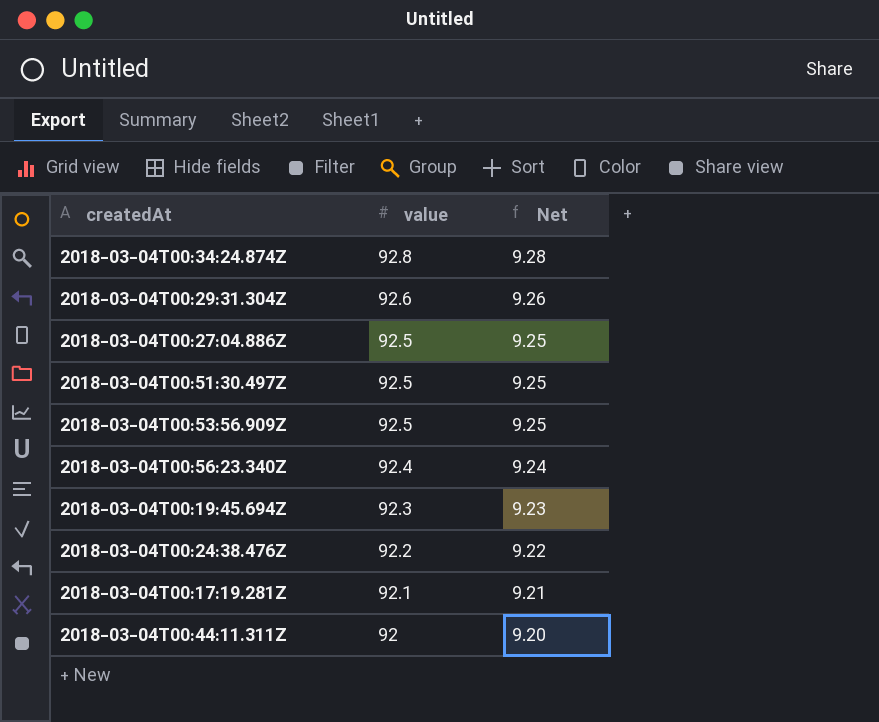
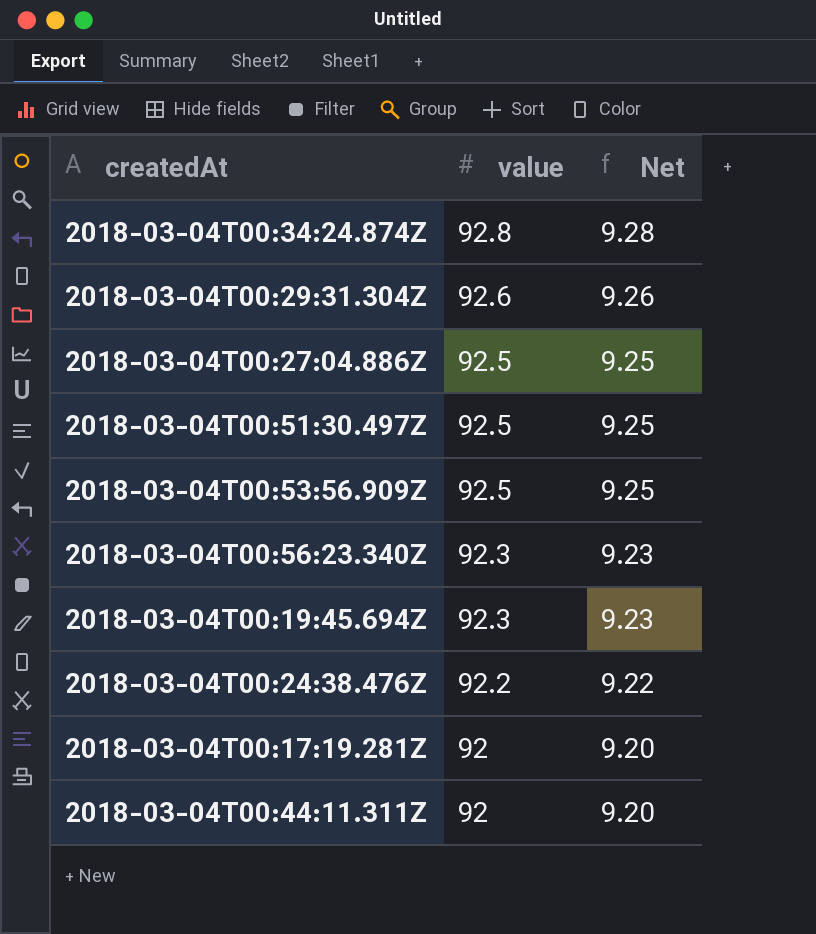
2018-03-04T00:56:23.340Z | value: 92.4 -> 92.3
2018-03-04T00:56:23.340Z | Net: 9.24 -> 9.23
2018-03-04T00:17:19.281Z | value: 92.1 -> 92
2018-03-04T00:17:19.281Z | Net: 9.21 -> 9.20

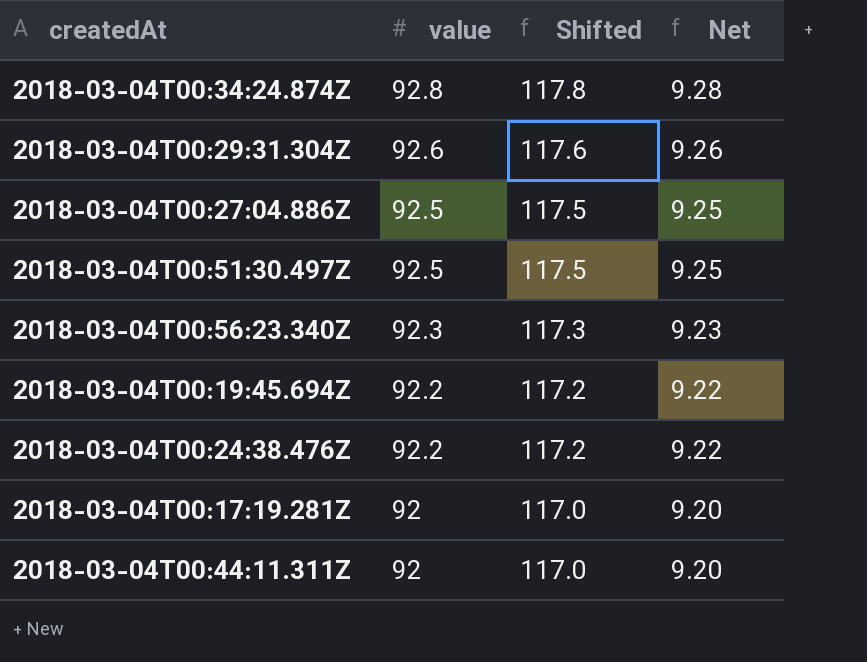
column Shifted | formula: none -> [value] + 25
row 2018-03-04T00:53:56.909Z: 92.5 | 9.25 -> none
2018-03-04T00:19:45.694Z | value: 92.3 -> 92.2
2018-03-04T00:19:45.694Z | Net: 9.23 -> 9.22

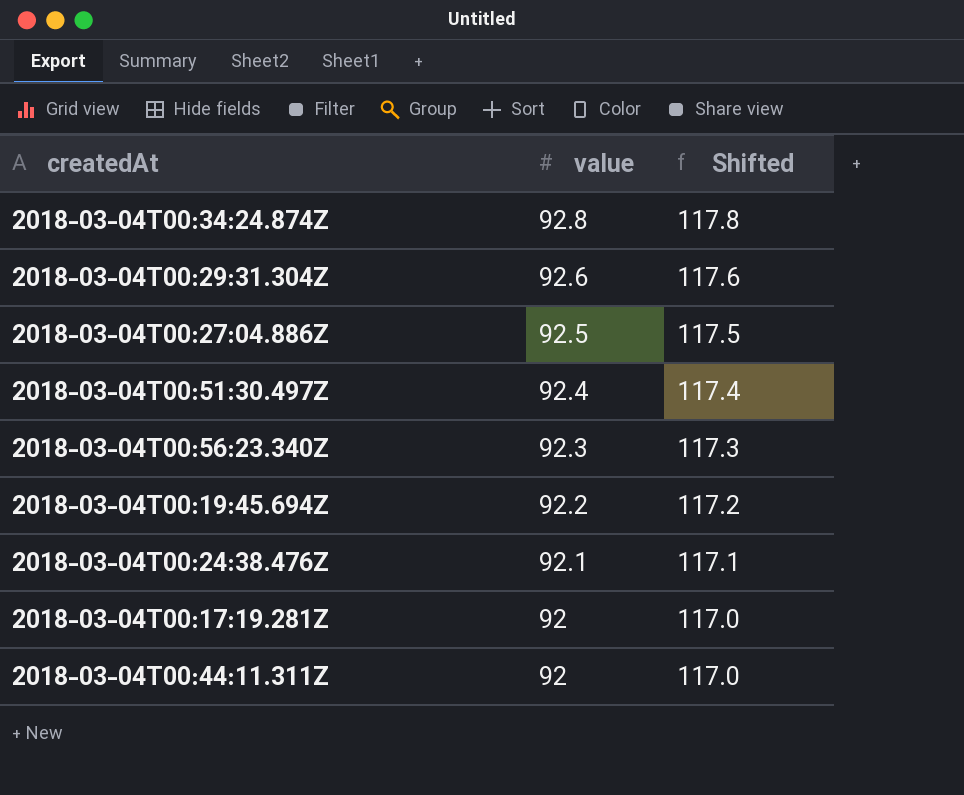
column Net | formula: [value] * 0.1 -> none
2018-03-04T00:51:30.497Z | value: 92.5 -> 92.4
2018-03-04T00:51:30.497Z | Shifted: 117.5 -> 117.4
2018-03-04T00:24:38.476Z | value: 92.2 -> 92.1
2018-03-04T00:24:38.476Z | Shifted: 117.2 -> 117.1

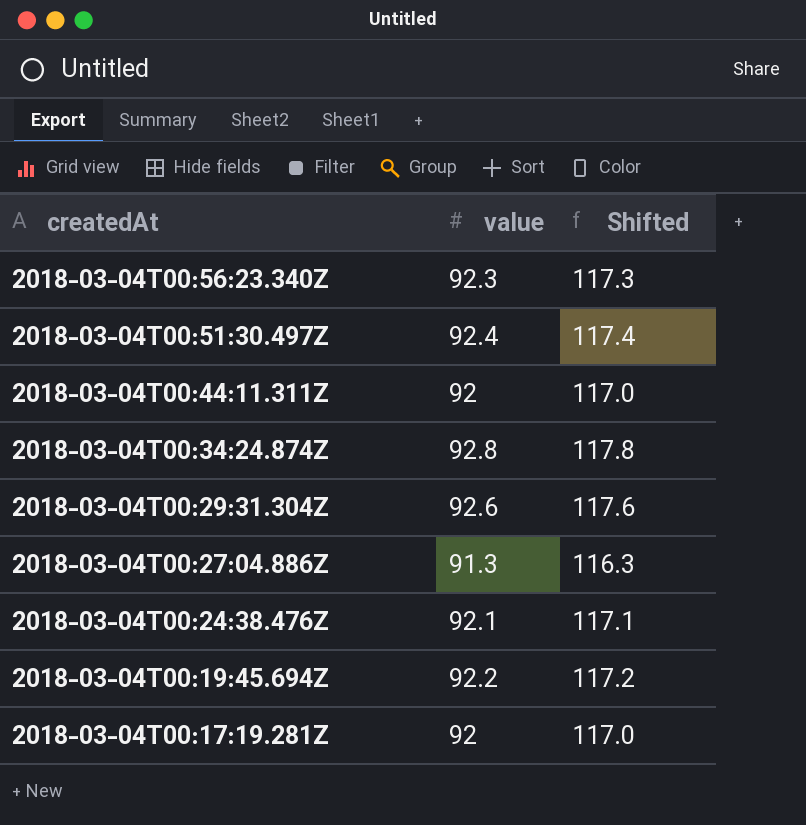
row order: value descending -> createdAt descending
2018-03-04T00:27:04.886Z | value: 92.5 -> 91.3
2018-03-04T00:27:04.886Z | Shifted: 117.5 -> 116.3

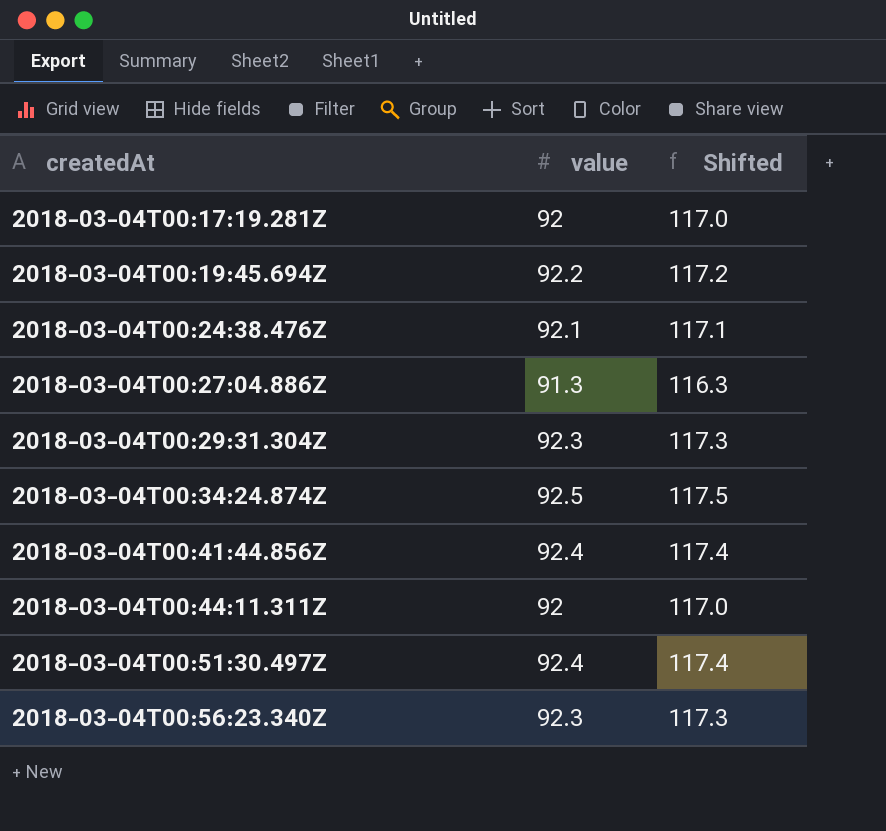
row order: createdAt descending -> createdAt ascending
2018-03-04T00:29:31.304Z | value: 92.6 -> 92.3
2018-03-04T00:29:31.304Z | Shifted: 117.6 -> 117.3
2018-03-04T00:34:24.874Z | value: 92.8 -> 92.5
2018-03-04T00:34:24.874Z | Shifted: 117.8 -> 117.5
row 2018-03-04T00:41:44.856Z: none -> 92.4 | 117.4

